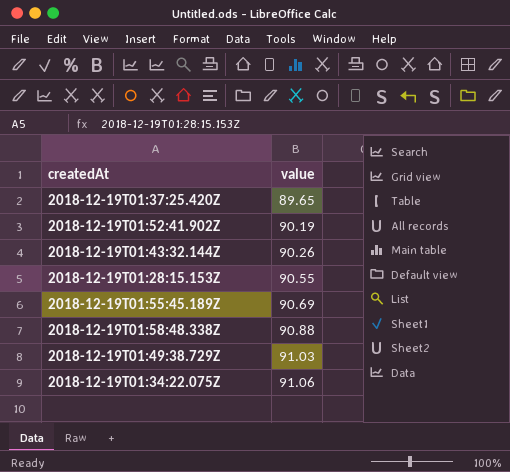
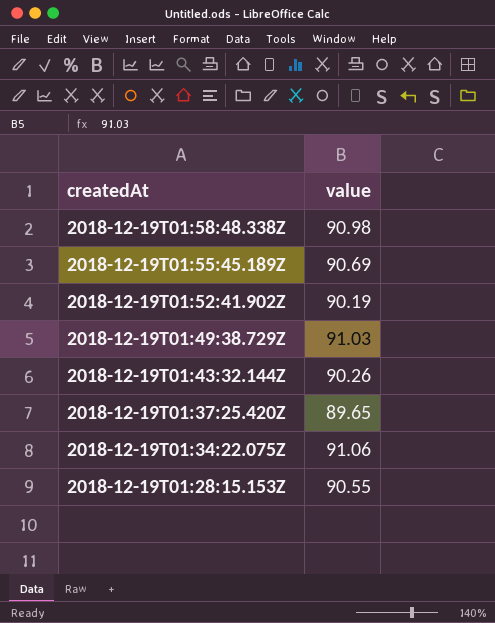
row order: value ascending -> createdAt descending
2018-12-19T01:58:48.338Z | value: 90.88 -> 90.98

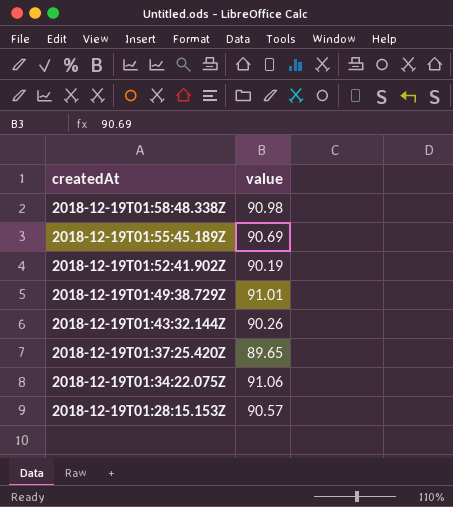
2018-12-19T01:49:38.729Z | value: 91.03 -> 91.01
2018-12-19T01:28:15.153Z | value: 90.55 -> 90.57

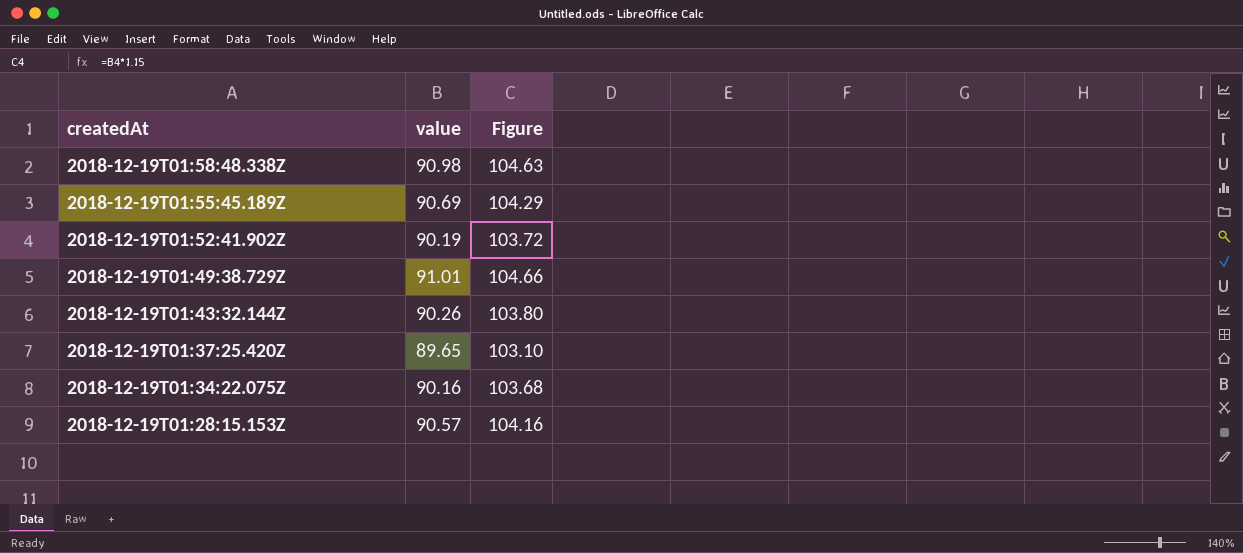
column Figure | formula: none -> [value] * 1.15
2018-12-19T01:34:22.075Z | value: 91.06 -> 90.16

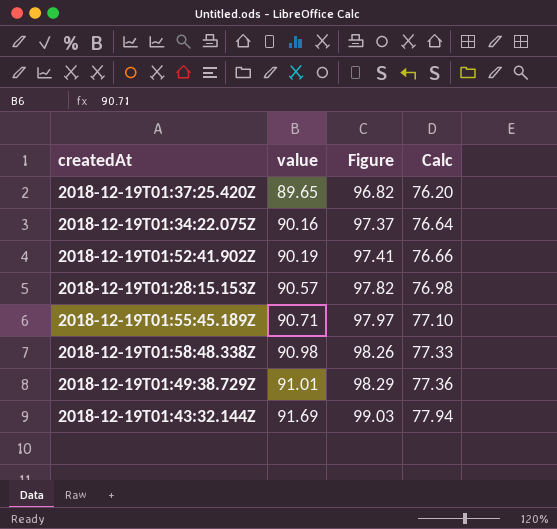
row order: createdAt descending -> value ascending
column Figure | formula: [value] * 1.15 -> [value] * 1.08
column Calc | formula: none -> [value] * 0.85
2018-12-19T01:55:45.189Z | value: 90.69 -> 90.71
2018-12-19T01:43:32.144Z | value: 90.26 -> 91.69

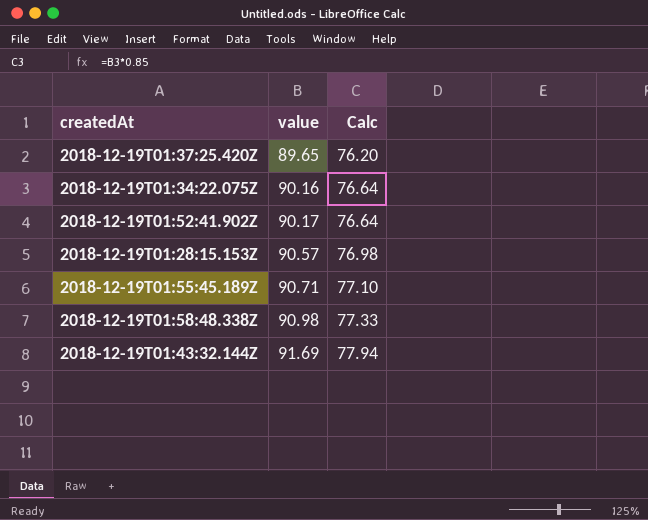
column Figure | formula: [value] * 1.08 -> none
row 2018-12-19T01:49:38.729Z: 91.01 | 98.29 | 77.36 -> none
2018-12-19T01:52:41.902Z | value: 90.19 -> 90.17
2018-12-19T01:52:41.902Z | Calc: 76.66 -> 76.64

